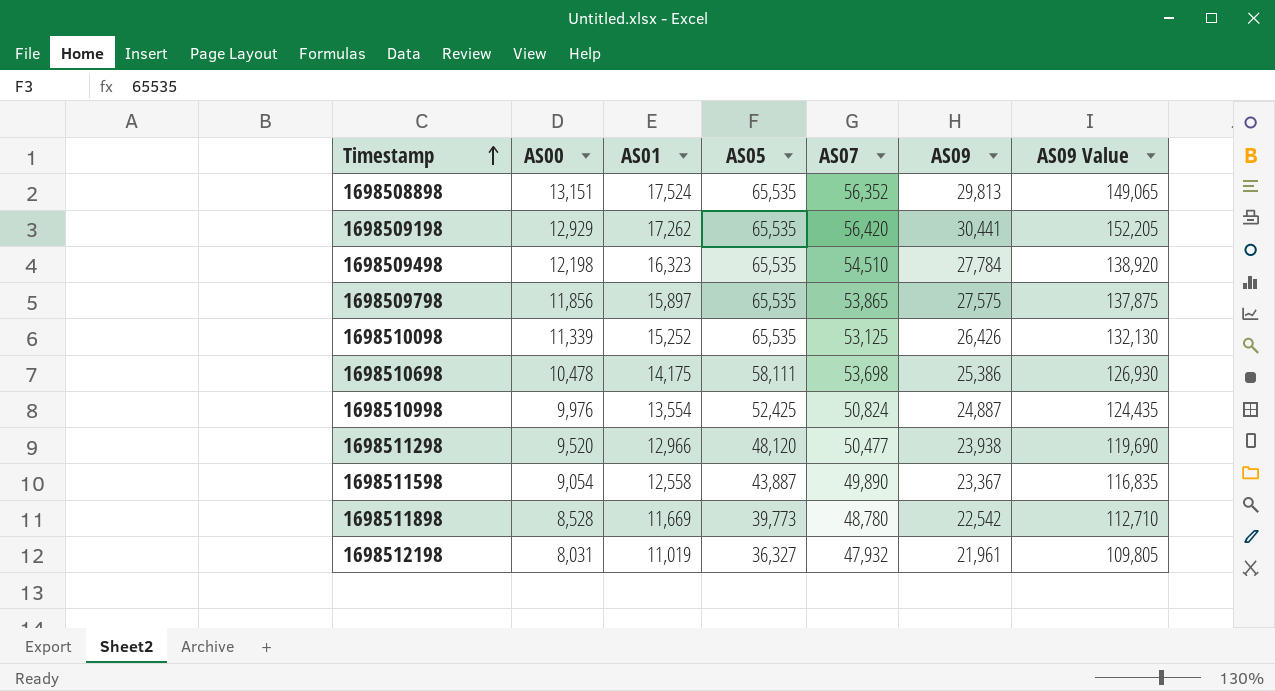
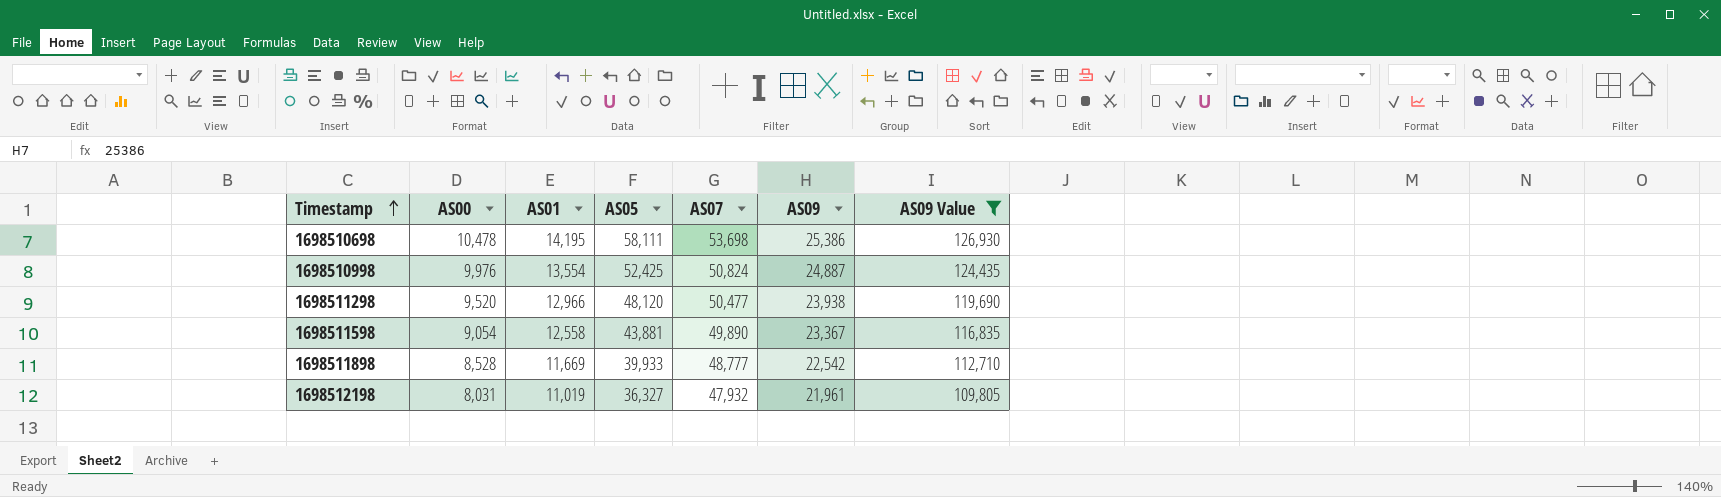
filter: none -> AS09 Value <= 126,930
1698510698 | AS01: 14,175 -> 14,195
1698511598 | AS05: 43,887 -> 43,881
1698511898 | AS05: 39,773 -> 39,933
1698511898 | AS07: 48,780 -> 48,777

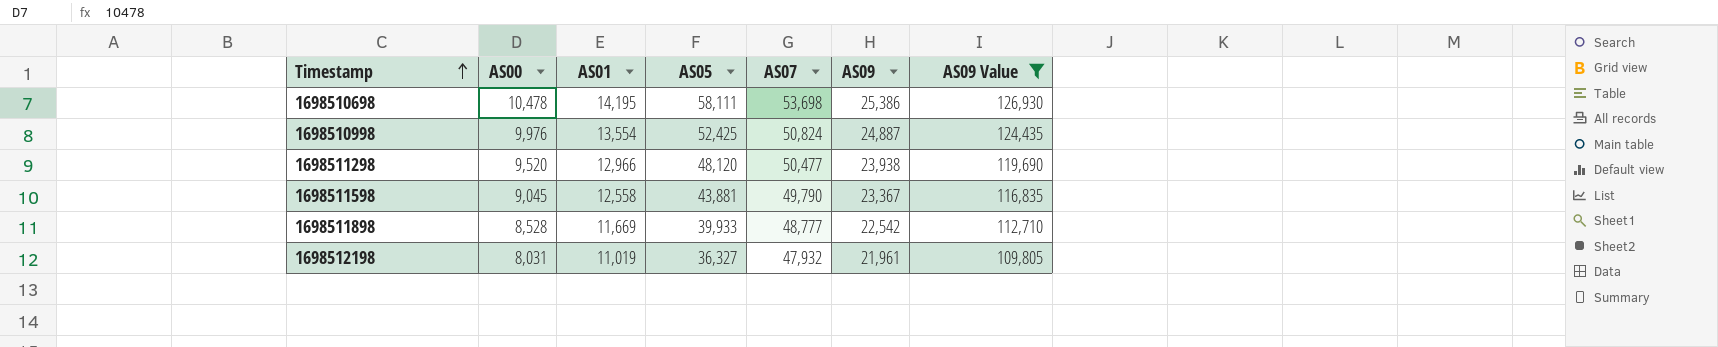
1698511598 | AS00: 9,054 -> 9,045
1698511598 | AS07: 49,890 -> 49,790

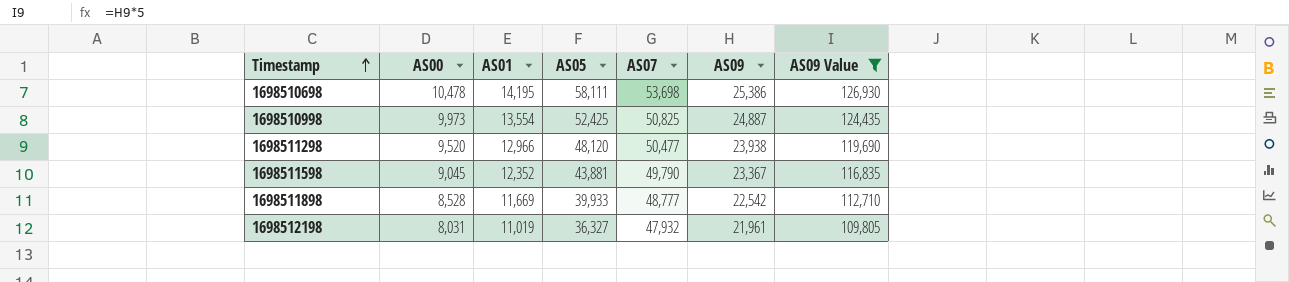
1698510998 | AS00: 9,976 -> 9,973
1698510998 | AS07: 50,824 -> 50,825
1698511598 | AS01: 12,558 -> 12,352

